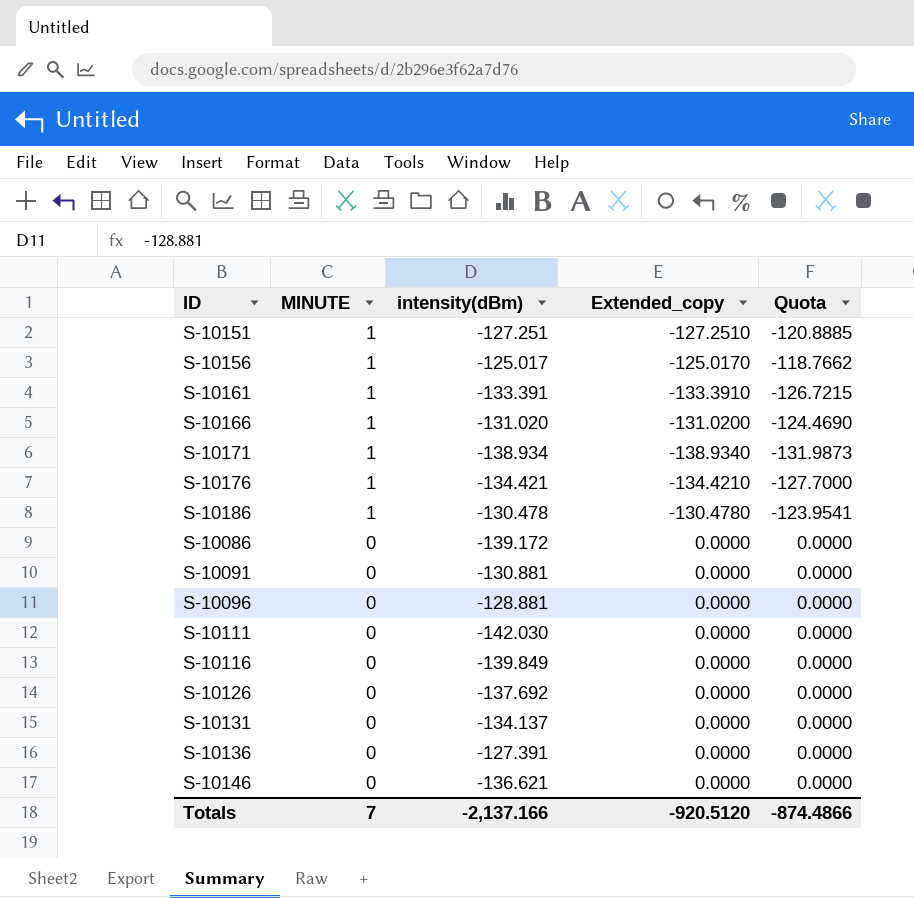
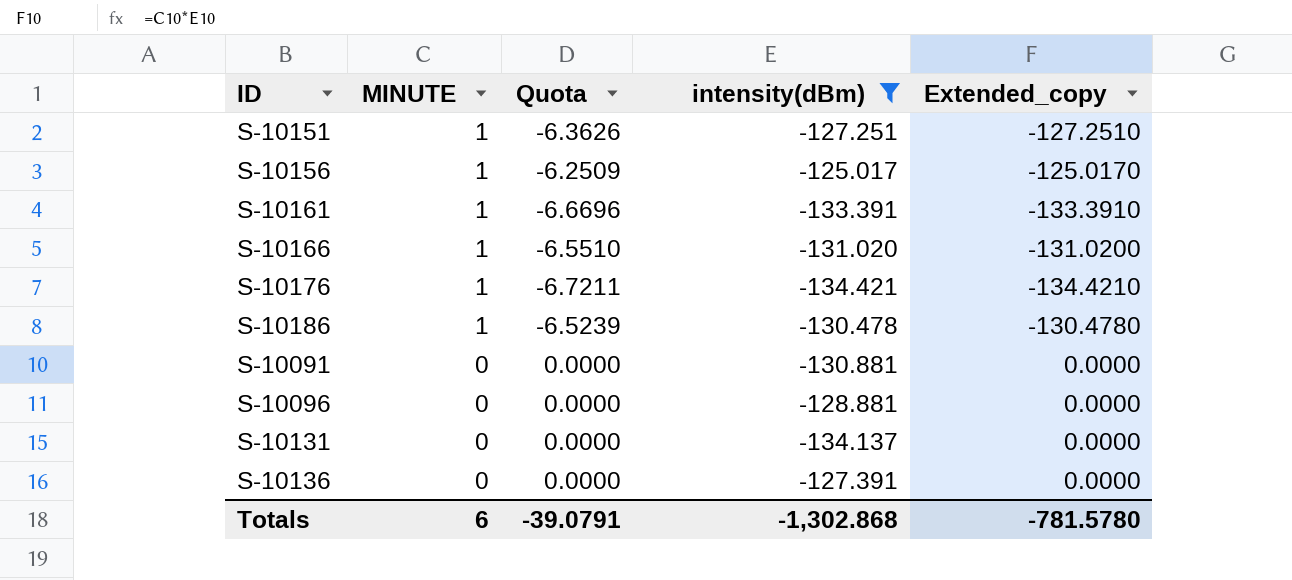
filter: none -> intensity(dBm) >= -134.421
column Quota | formula: [Extended_copy] * 0.95 -> [Extended_copy] * 0.05
column Quota | position: 5 -> 3
Totals | MINUTE: 7 -> 6
Totals | Quota: -874.4866 -> -39.0791
Totals | intensity(dBm): -2,137.166 -> -1,302.868
Totals | Extended_copy: -920.5120 -> -781.5780

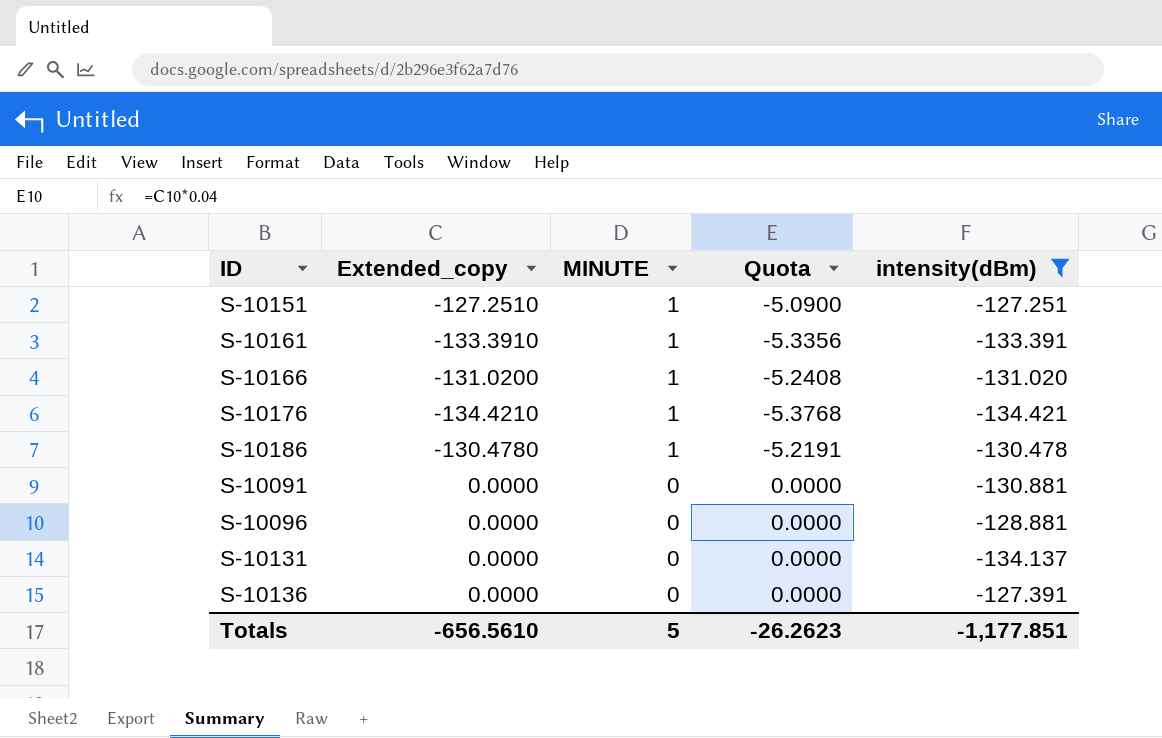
column Extended_copy | position: 5 -> 2
column Quota | formula: [Extended_copy] * 0.05 -> [Extended_copy] * 0.04
row S-10156: 1 | -6.2509 | -125.017 | -125.0170 -> none
Totals | Extended_copy: -781.5780 -> -656.5610
Totals | MINUTE: 6 -> 5
Totals | Quota: -39.0791 -> -26.2623
Totals | intensity(dBm): -1,302.868 -> -1,177.851

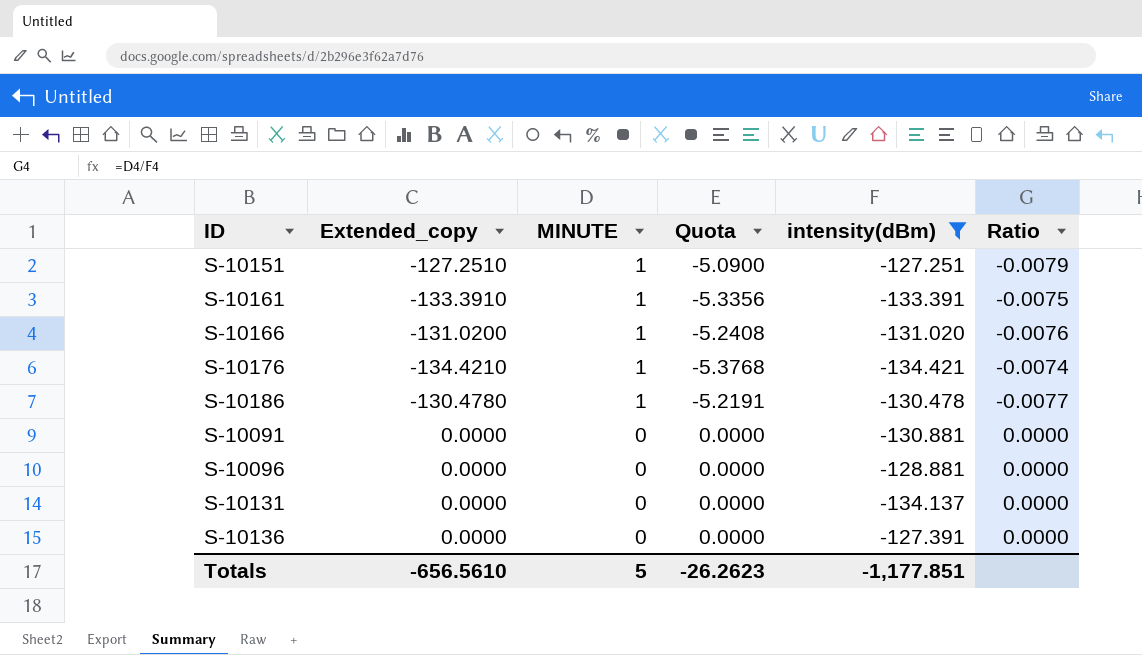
column Ratio | formula: none -> [MINUTE] / [intensity(dBm)]

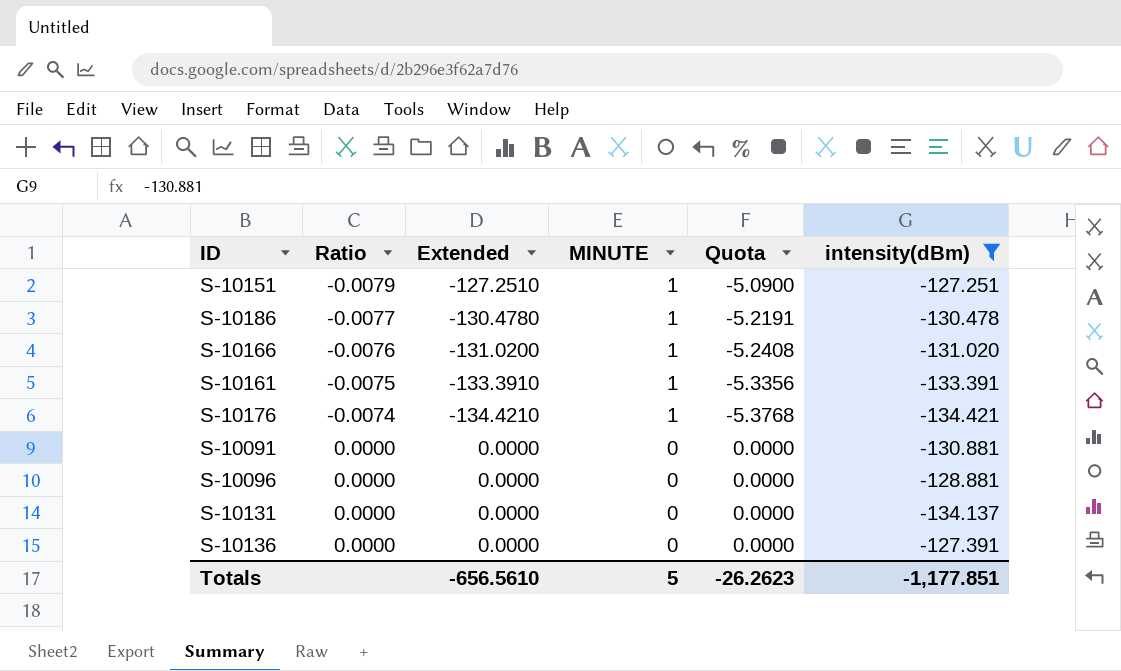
row order: MINUTE descending -> Ratio ascending
column Ratio | position: 6 -> 2
column name: Extended_copy -> Extended

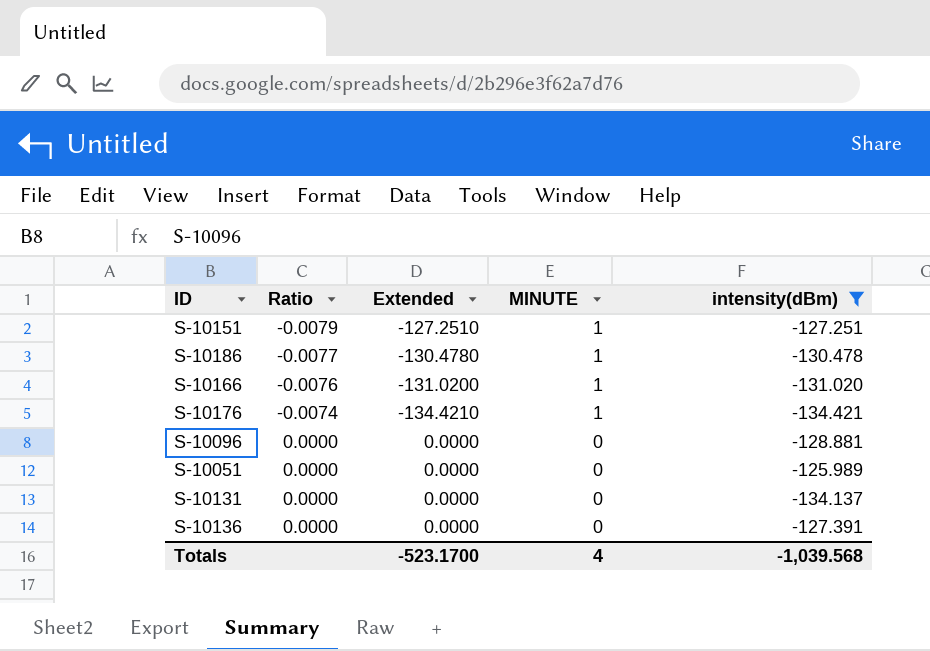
column Quota | formula: [Extended] * 0.04 -> none
row S-10161: -0.0075 | -133.3910 | 1 | -5.3356 | -133.391 -> none
row S-10091: 0.0000 | 0.0000 | 0 | 0.0000 | -130.881 -> none
row S-10051: none -> 0.0000 | 0.0000 | 0 | -125.989
Totals | Extended: -656.5610 -> -523.1700
Totals | MINUTE: 5 -> 4
Totals | intensity(dBm): -1,177.851 -> -1,039.568

